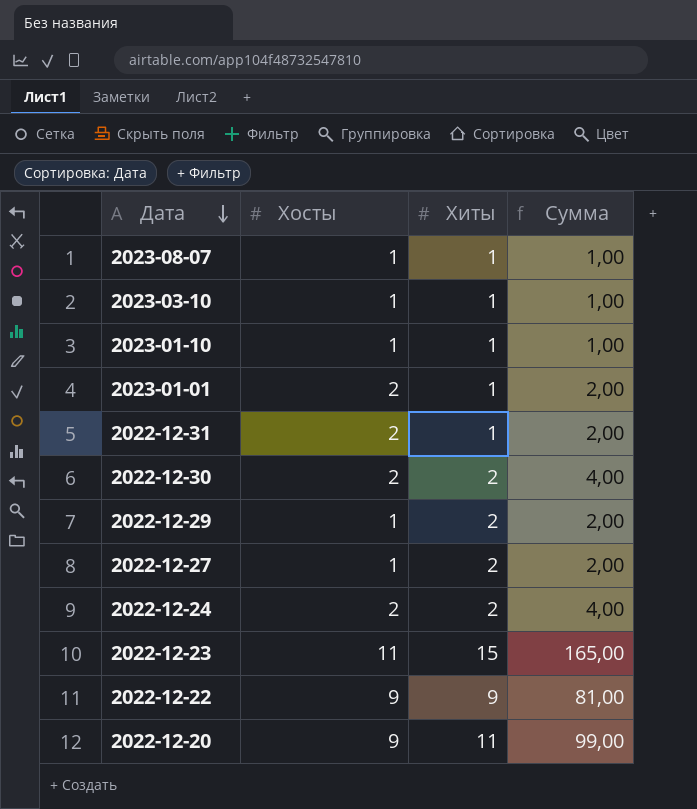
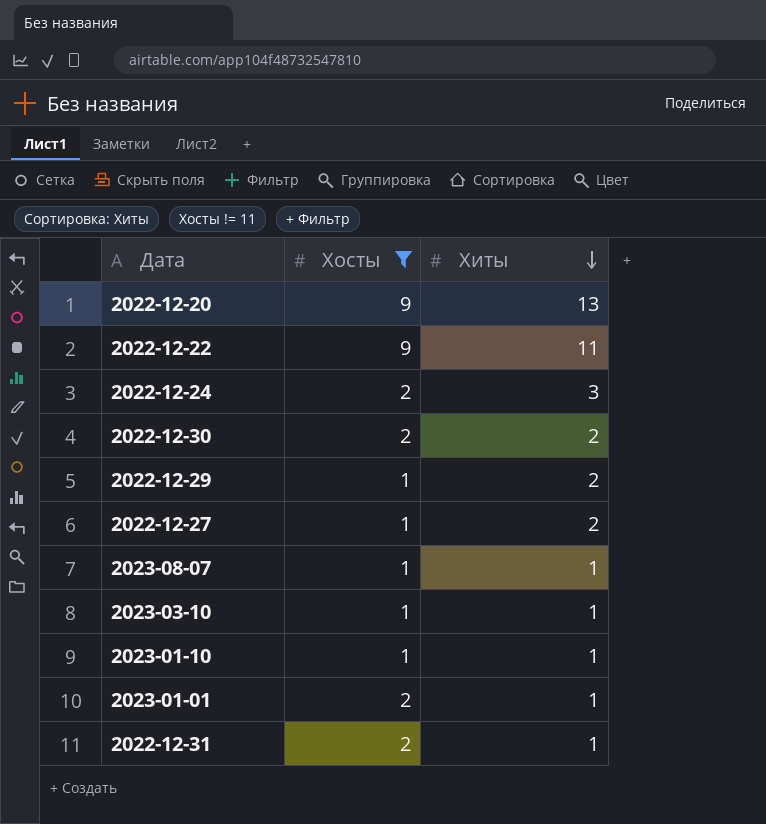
filter: none -> Хосты != 11
row order: Дата descending -> Хиты descending
column Сумма | formula: [Хосты] * [Хиты] -> none
2022-12-20 | Хиты: 11 -> 13
2022-12-22 | Хиты: 9 -> 11
2022-12-24 | Хиты: 2 -> 3

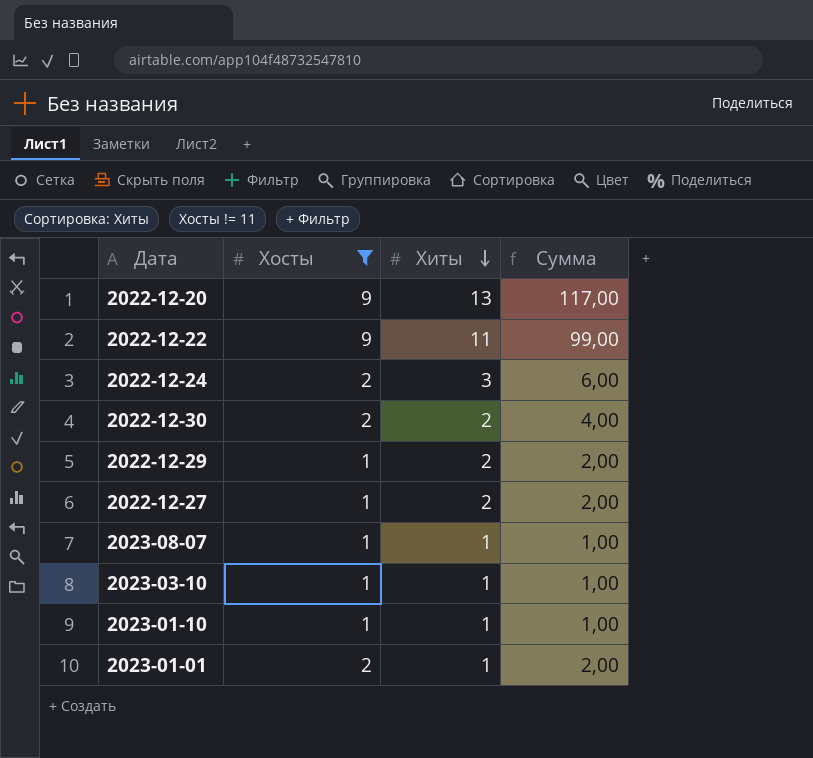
column Сумма | formula: none -> [Хосты] * [Хиты]
row 2022-12-31: 2 | 1 -> none

